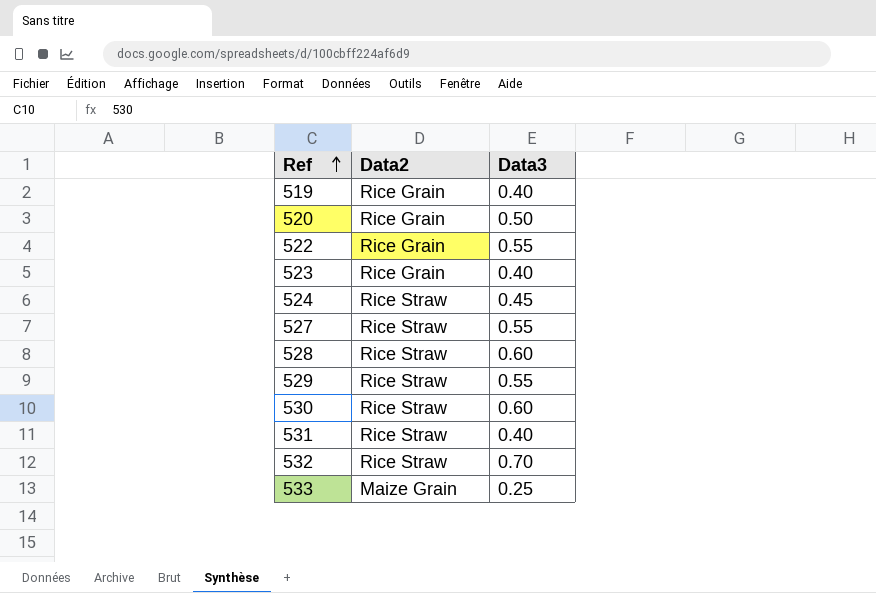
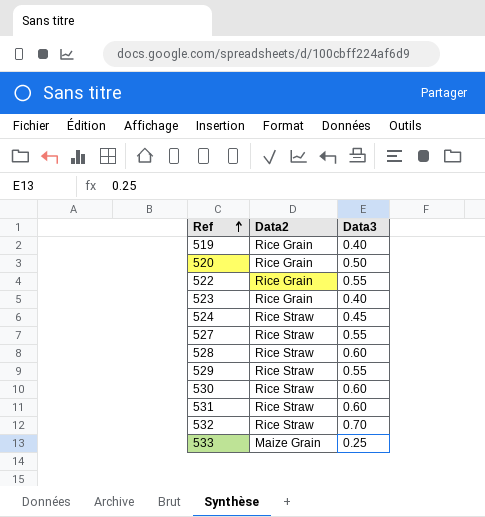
531 | Data3: 0.40 -> 0.60

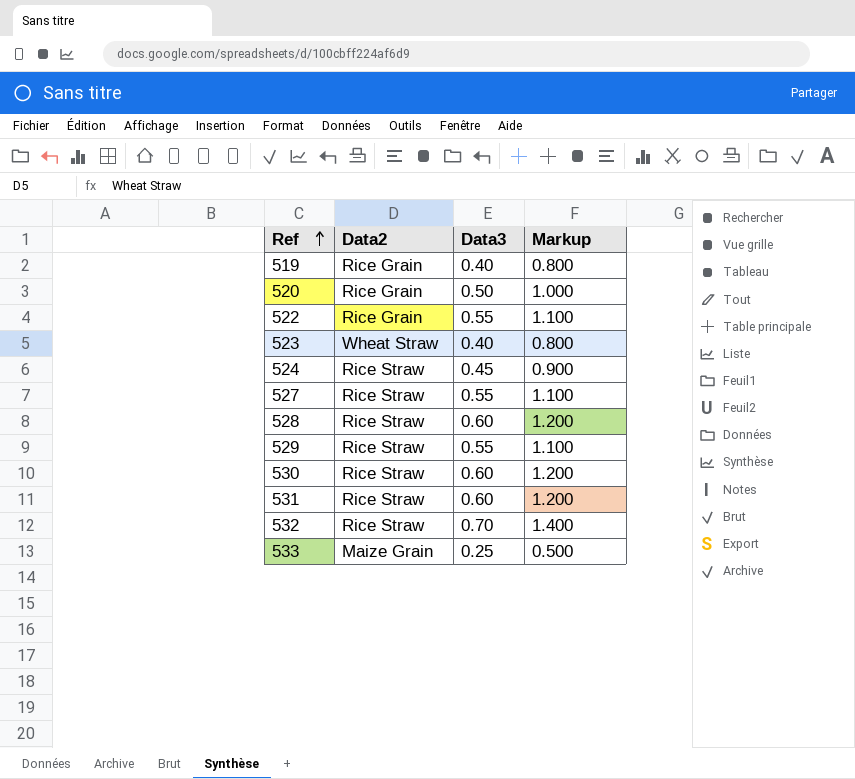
column Markup | formula: none -> [Data3] * 2
523 | Data2: Rice Grain -> Wheat Straw

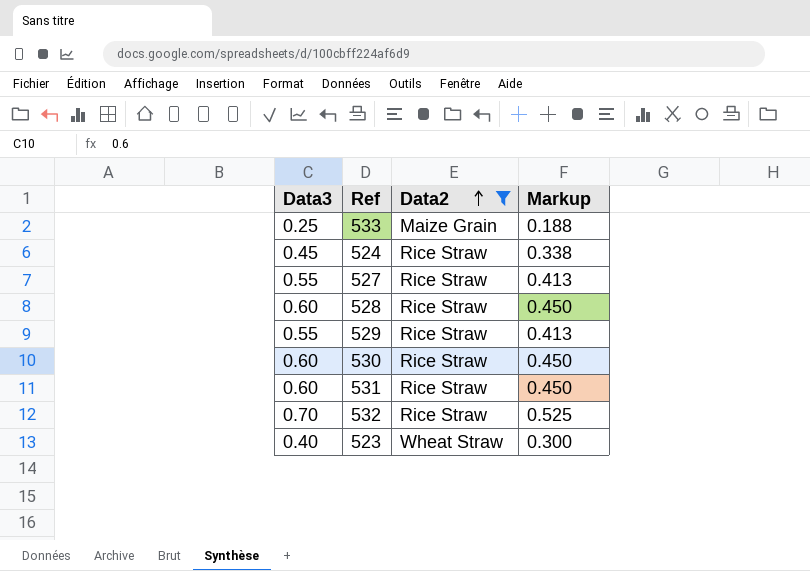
filter: none -> Data2 != Rice Grain
row order: Ref ascending -> Data2 ascending
column Data3 | position: 3 -> 1
column Markup | formula: [Data3] * 2 -> [Data3] * 0.75

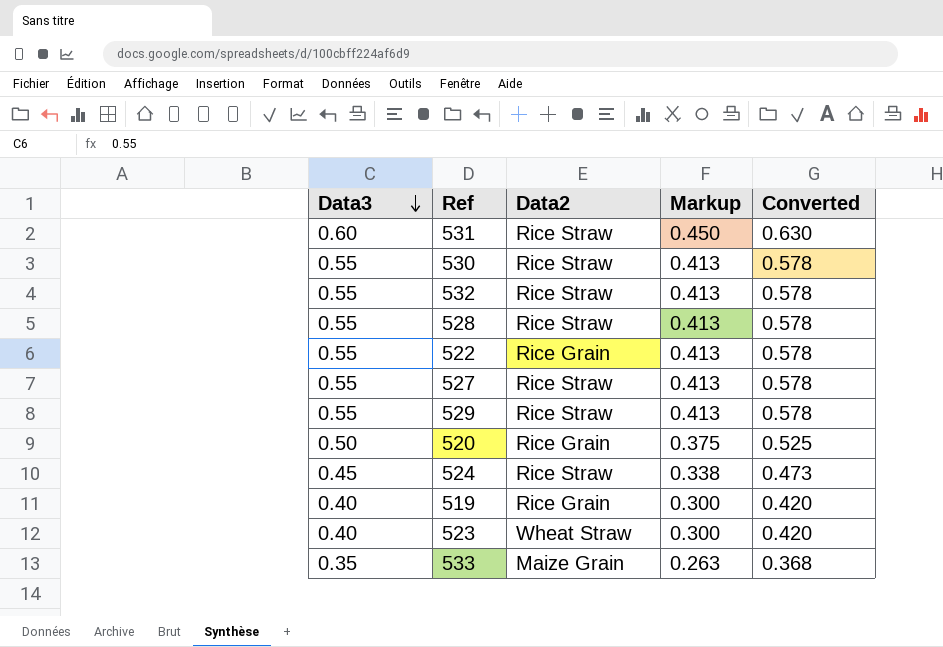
filter: Data2 != Rice Grain -> none
row order: Data2 ascending -> Data3 descending
column Converted | formula: none -> [Data3] * 1.05
530 | Data3: 0.60 -> 0.55
530 | Markup: 0.450 -> 0.413
532 | Data3: 0.70 -> 0.55
532 | Markup: 0.525 -> 0.413
528 | Data3: 0.60 -> 0.55
528 | Markup: 0.450 -> 0.413
533 | Data3: 0.25 -> 0.35
533 | Markup: 0.188 -> 0.263

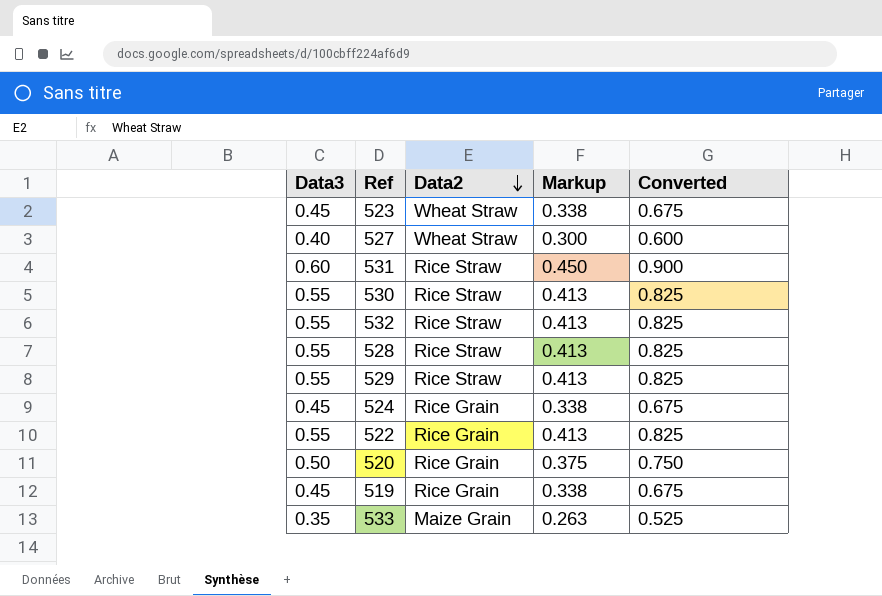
row order: Data3 descending -> Data2 descending
column Converted | formula: [Data3] * 1.05 -> [Data3] * 1.5
523 | Data3: 0.40 -> 0.45
523 | Markup: 0.300 -> 0.338
527 | Data3: 0.55 -> 0.40
527 | Data2: Rice Straw -> Wheat Straw
527 | Markup: 0.413 -> 0.300
524 | Data2: Rice Straw -> Rice Grain
519 | Data3: 0.40 -> 0.45
519 | Markup: 0.300 -> 0.338

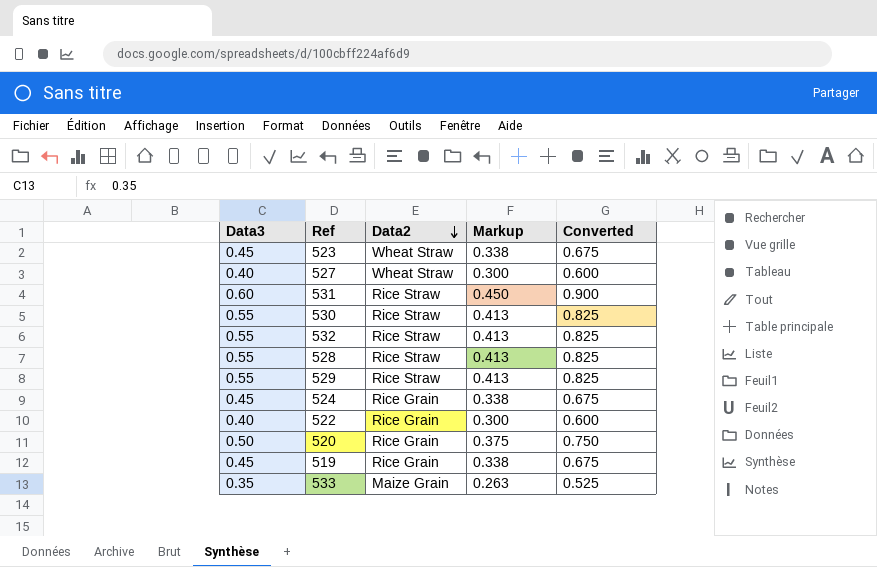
522 | Data3: 0.55 -> 0.40
522 | Markup: 0.413 -> 0.300
522 | Converted: 0.825 -> 0.600

